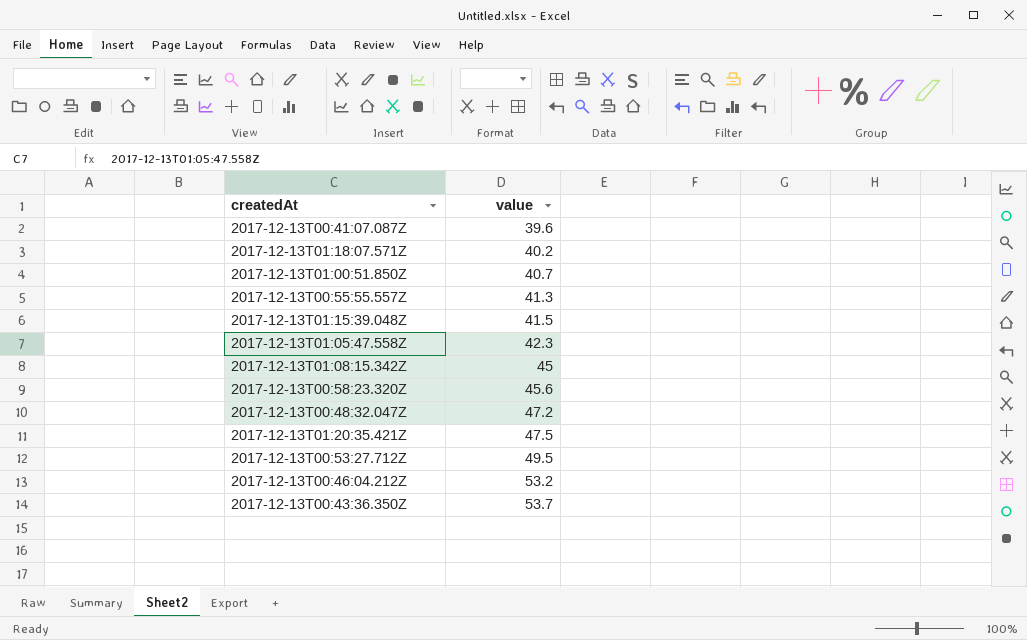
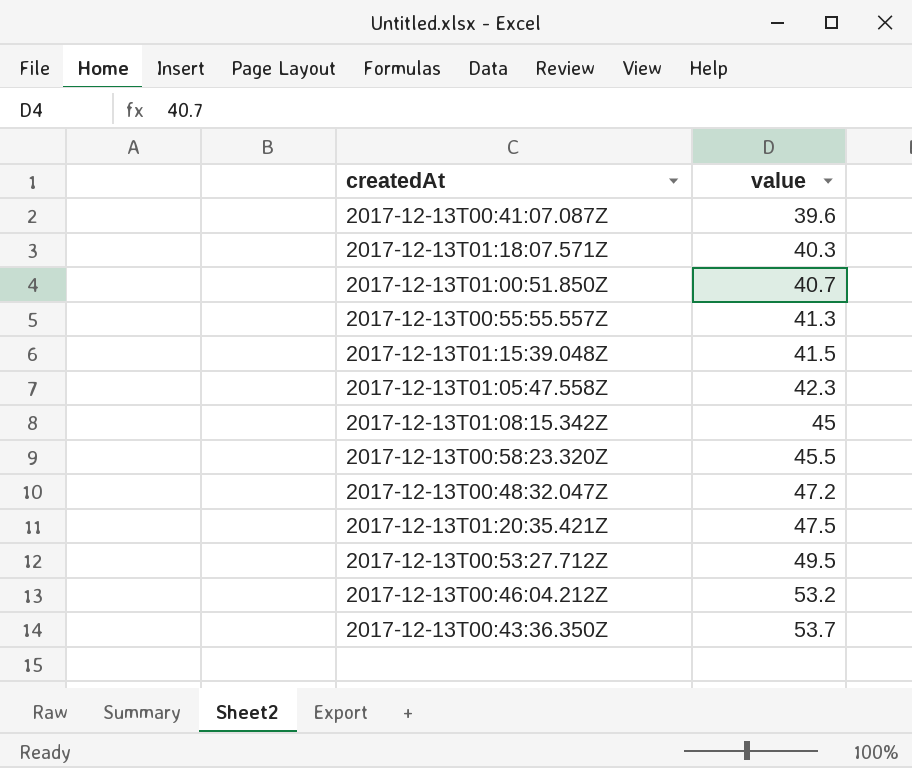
2017-12-13T01:18:07.571Z | value: 40.2 -> 40.3
2017-12-13T00:58:23.320Z | value: 45.6 -> 45.5

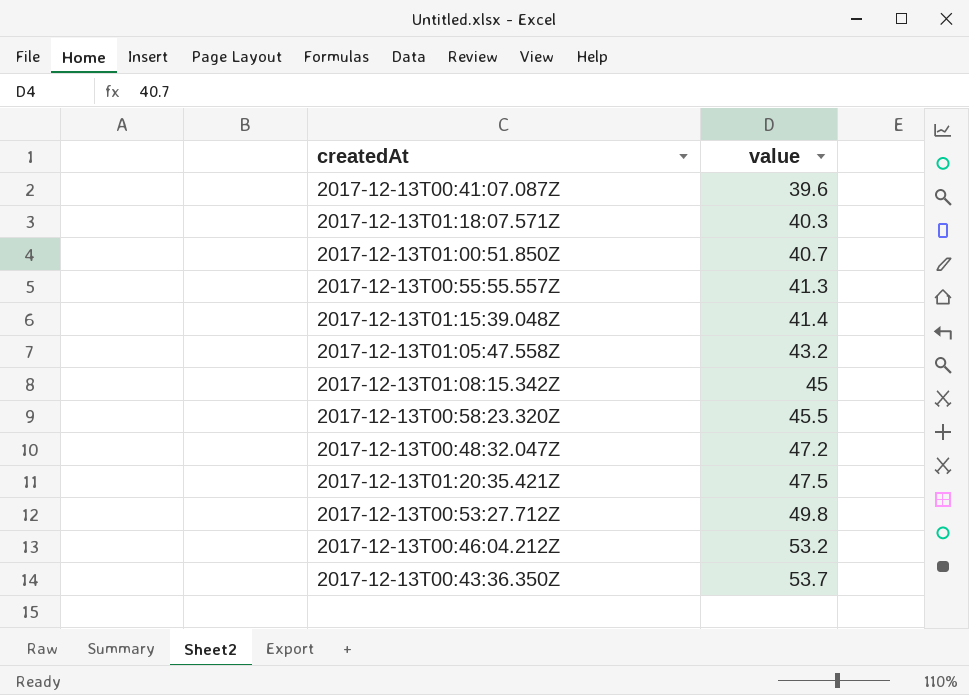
2017-12-13T01:15:39.048Z | value: 41.5 -> 41.4
2017-12-13T01:05:47.558Z | value: 42.3 -> 43.2
2017-12-13T00:53:27.712Z | value: 49.5 -> 49.8

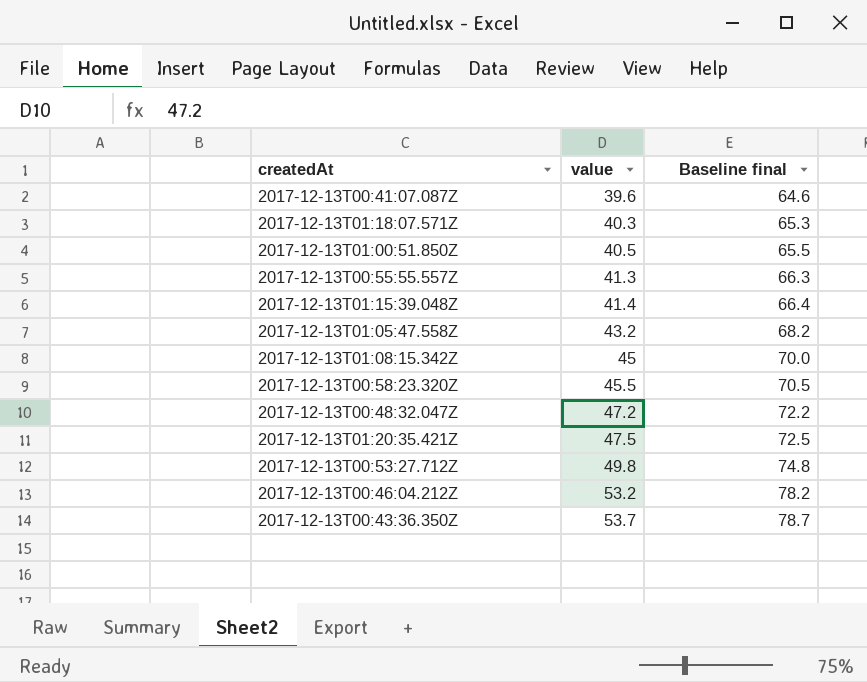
column Baseline final | formula: none -> [value] + 25
2017-12-13T01:00:51.850Z | value: 40.7 -> 40.5

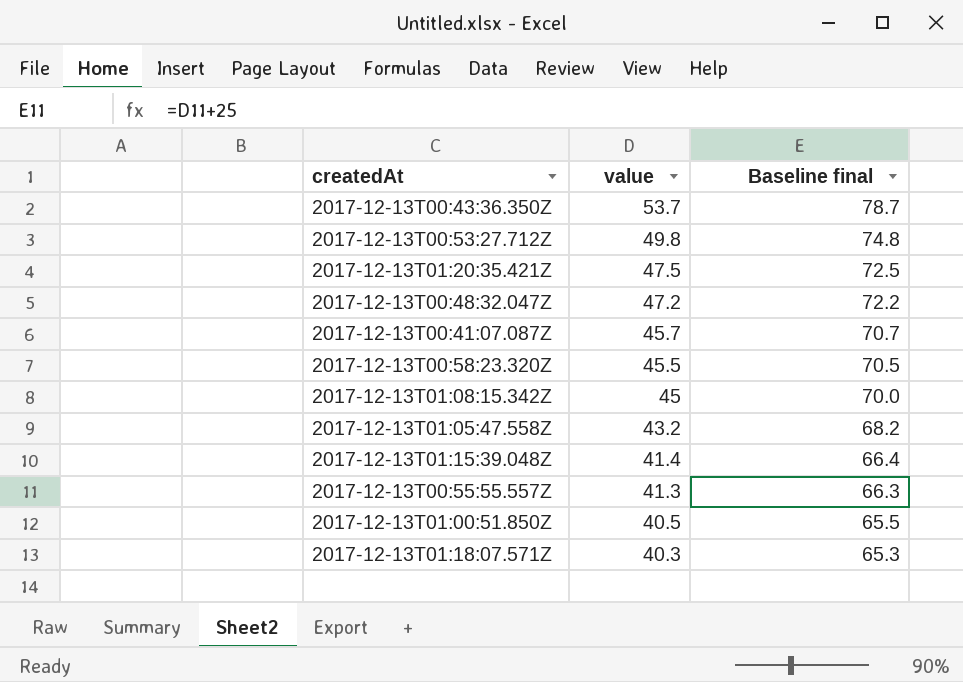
row order: value ascending -> value descending
row 2017-12-13T00:46:04.212Z: 53.2 | 78.2 -> none
2017-12-13T00:41:07.087Z | value: 39.6 -> 45.7
2017-12-13T00:41:07.087Z | Baseline final: 64.6 -> 70.7

